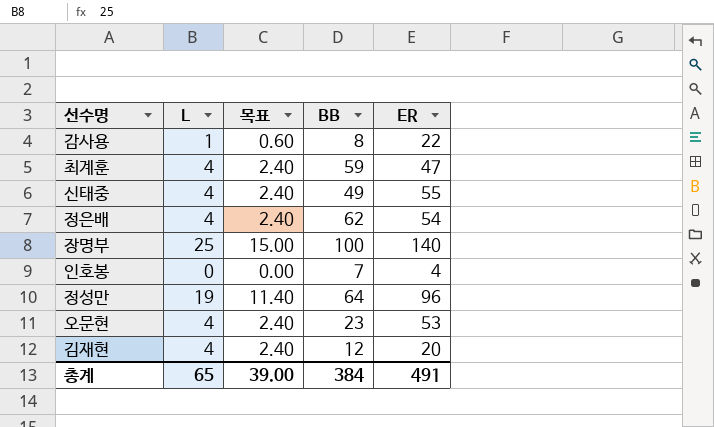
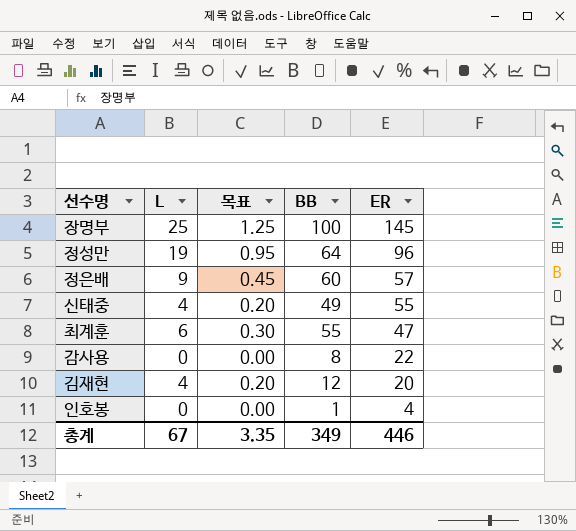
row order: none -> ER descending
column 목표 | formula: [L] * 0.6 -> [L] * 0.05
row 오문현: 4 | 2.40 | 23 | 53 -> none
장명부 | ER: 140 -> 145
정은배 | L: 4 -> 9
정은배 | BB: 62 -> 60
정은배 | ER: 54 -> 57
최계훈 | L: 4 -> 6
최계훈 | BB: 59 -> 55
감사용 | L: 1 -> 0
인호봉 | BB: 7 -> 1
총계 | L: 65 -> 67
총계 | 목표: 39.00 -> 3.35
총계 | BB: 384 -> 349
총계 | ER: 491 -> 446

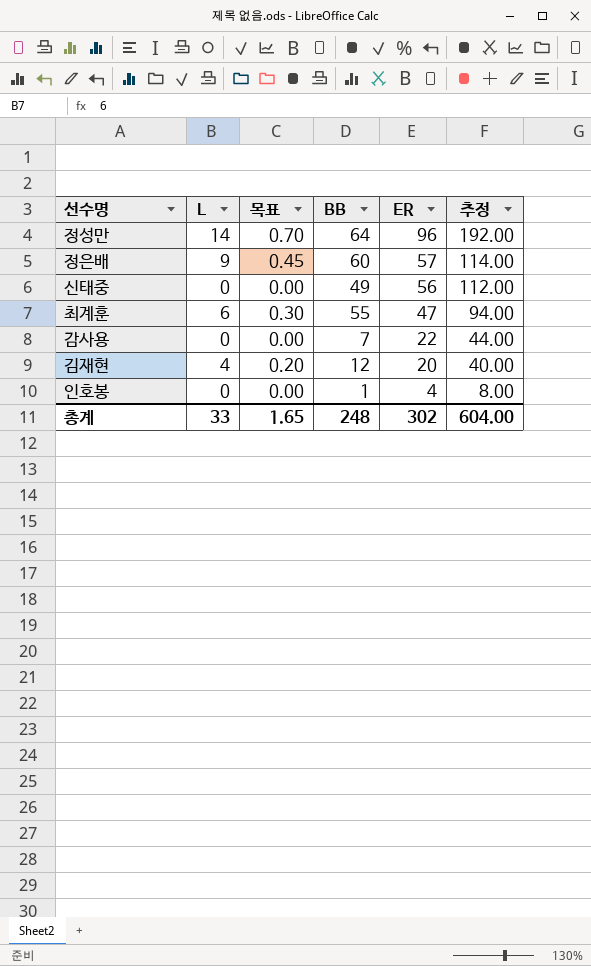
column 추정 | formula: none -> [ER] * 2
row 장명부: 25 | 1.25 | 100 | 145 -> none
정성만 | L: 19 -> 14
정성만 | 목표: 0.95 -> 0.70
신태중 | L: 4 -> 0
신태중 | 목표: 0.20 -> 0.00
신태중 | ER: 55 -> 56
감사용 | BB: 8 -> 7
총계 | L: 67 -> 33
총계 | 목표: 3.35 -> 1.65
총계 | BB: 349 -> 248
총계 | ER: 446 -> 302

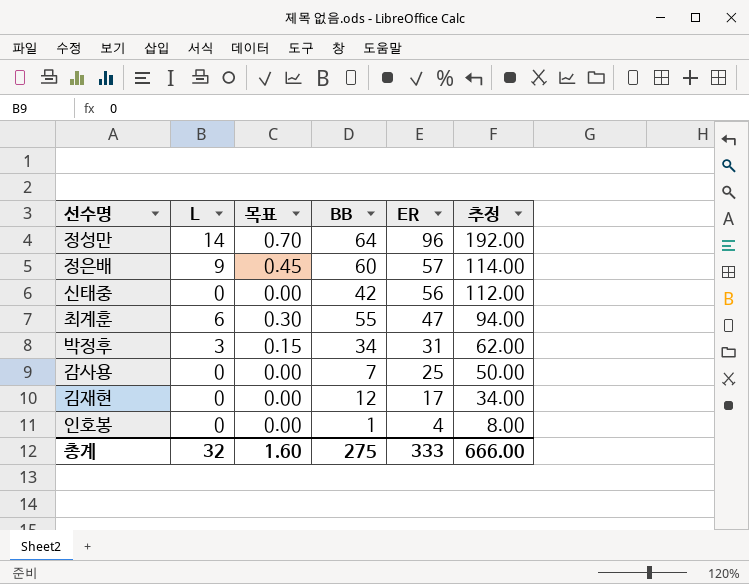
신태중 | BB: 49 -> 42
row 박정후: none -> 3 | 0.15 | 34 | 31 | 62.00
감사용 | ER: 22 -> 25
감사용 | 추정: 44.00 -> 50.00
김재현 | L: 4 -> 0
김재현 | 목표: 0.20 -> 0.00
김재현 | ER: 20 -> 17
김재현 | 추정: 40.00 -> 34.00
총계 | L: 33 -> 32
총계 | 목표: 1.65 -> 1.60
총계 | BB: 248 -> 275
총계 | ER: 302 -> 333
총계 | 추정: 604.00 -> 666.00

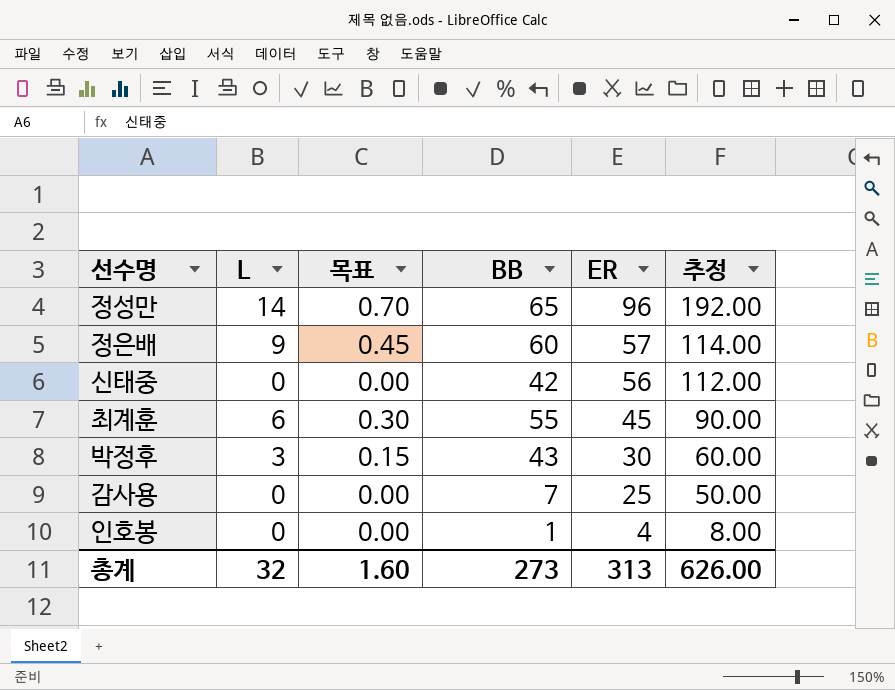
row 김재현: 0 | 0.00 | 12 | 17 | 34.00 -> none
정성만 | BB: 64 -> 65
최계훈 | ER: 47 -> 45
최계훈 | 추정: 94.00 -> 90.00
박정후 | BB: 34 -> 43
박정후 | ER: 31 -> 30
박정후 | 추정: 62.00 -> 60.00
총계 | BB: 275 -> 273
총계 | ER: 333 -> 313
총계 | 추정: 666.00 -> 626.00

